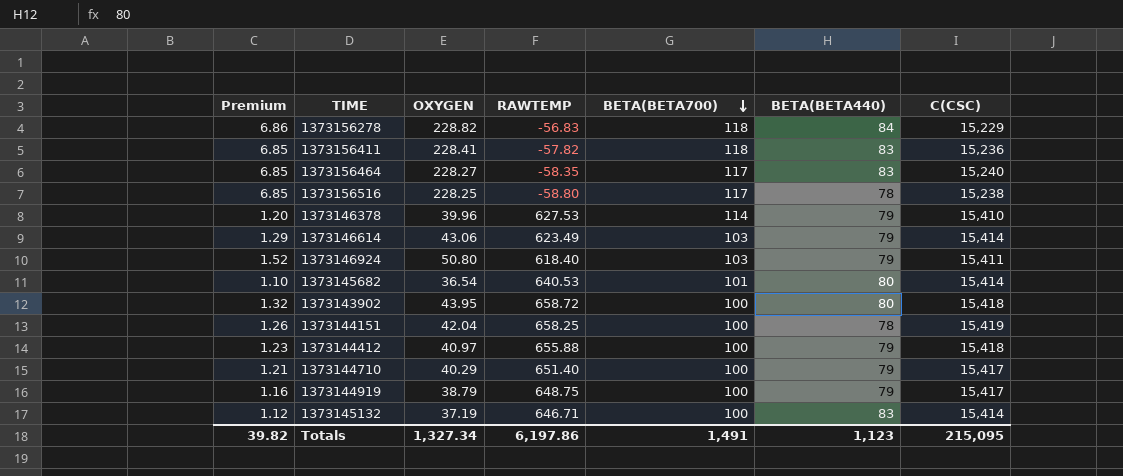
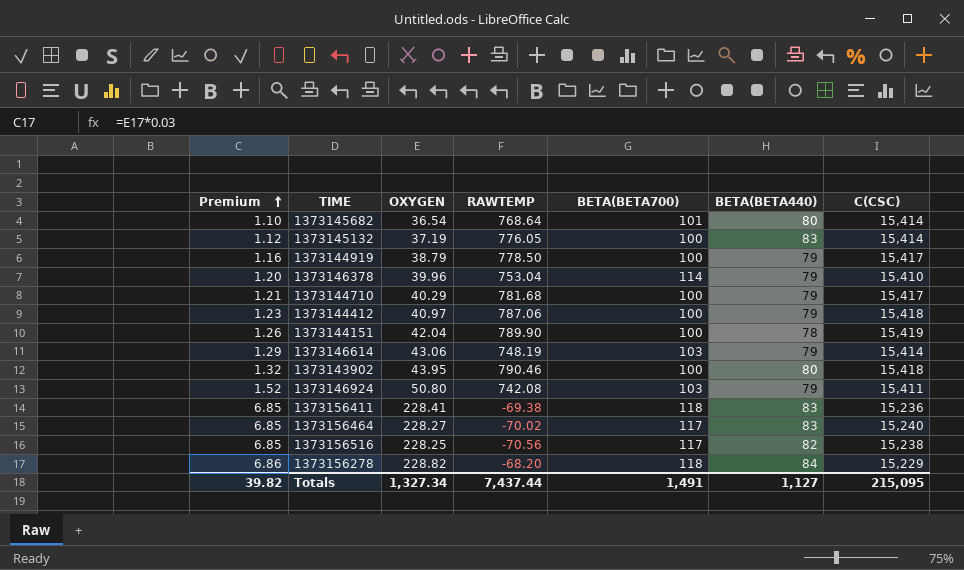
row order: BETA(BETA700) descending -> Premium ascending
1373145682 | RAWTEMP: 640.53 -> 768.64
1373145132 | RAWTEMP: 646.71 -> 776.05
1373144919 | RAWTEMP: 648.75 -> 778.50
1373146378 | RAWTEMP: 627.53 -> 753.04
1373144710 | RAWTEMP: 651.40 -> 781.68
1373144412 | RAWTEMP: 655.88 -> 787.06
1373144151 | RAWTEMP: 658.25 -> 789.90
1373146614 | RAWTEMP: 623.49 -> 748.19
1373143902 | RAWTEMP: 658.72 -> 790.46
1373146924 | RAWTEMP: 618.40 -> 742.08
1373156411 | RAWTEMP: -57.82 -> -69.38
1373156464 | RAWTEMP: -58.35 -> -70.02
1373156516 | RAWTEMP: -58.80 -> -70.56
1373156516 | BETA(BETA440): 78 -> 82
1373156278 | RAWTEMP: -56.83 -> -68.20
Totals | RAWTEMP: 6,197.86 -> 7,437.44
Totals | BETA(BETA440): 1,123 -> 1,127

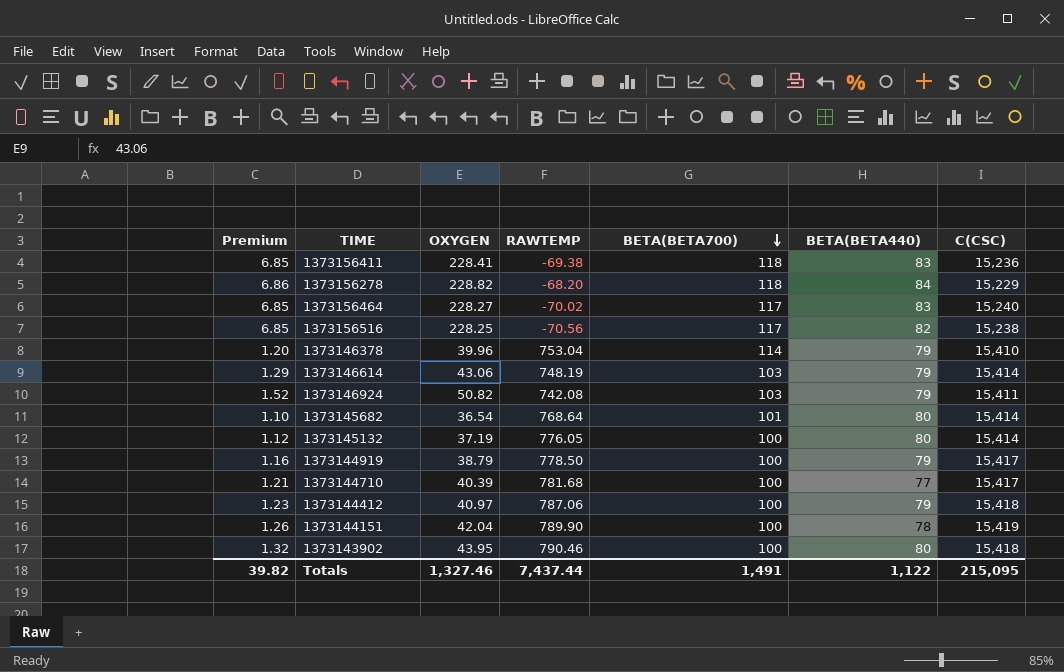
row order: Premium ascending -> BETA(BETA700) descending
1373146924 | OXYGEN: 50.80 -> 50.82
1373145132 | BETA(BETA440): 83 -> 80
1373144710 | OXYGEN: 40.29 -> 40.39
1373144710 | BETA(BETA440): 79 -> 77
Totals | OXYGEN: 1,327.34 -> 1,327.46
Totals | BETA(BETA440): 1,127 -> 1,122

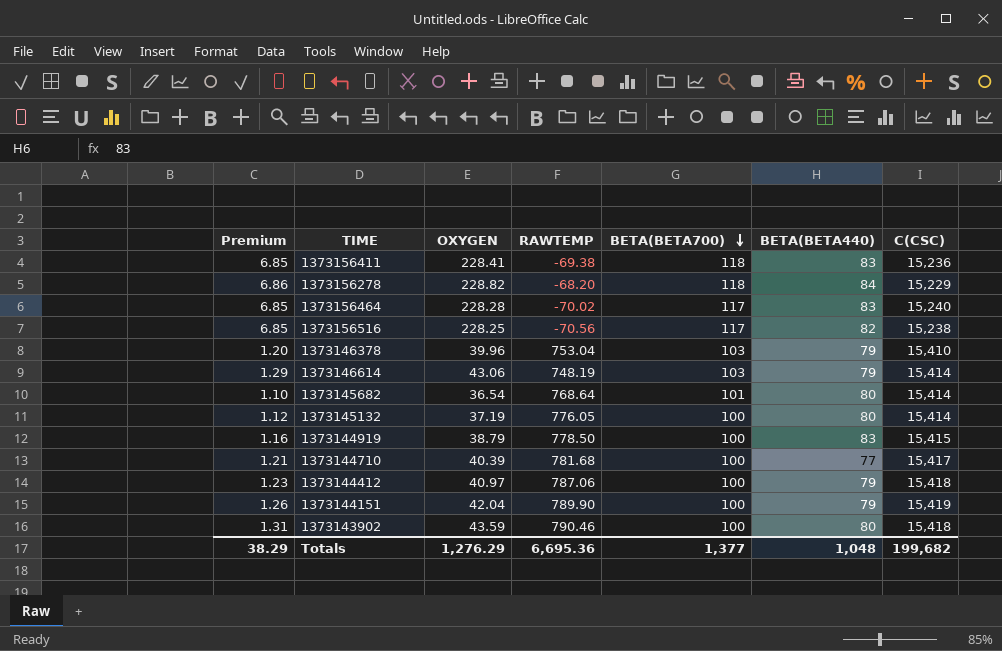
row 1373146924: 1.52 | 50.82 | 742.08 | 103 | 79 | 15,411 -> none
1373156464 | OXYGEN: 228.27 -> 228.28
1373146378 | BETA(BETA700): 114 -> 103
1373144919 | BETA(BETA440): 79 -> 83
1373144919 | C(CSC): 15,417 -> 15,415
1373144151 | BETA(BETA440): 78 -> 79
1373143902 | Premium: 1.32 -> 1.31
1373143902 | OXYGEN: 43.95 -> 43.59
Totals | Premium: 39.82 -> 38.29
Totals | OXYGEN: 1,327.46 -> 1,276.29
Totals | RAWTEMP: 7,437.44 -> 6,695.36
Totals | BETA(BETA700): 1,491 -> 1,377
Totals | BETA(BETA440): 1,122 -> 1,048
Totals | C(CSC): 215,095 -> 199,682

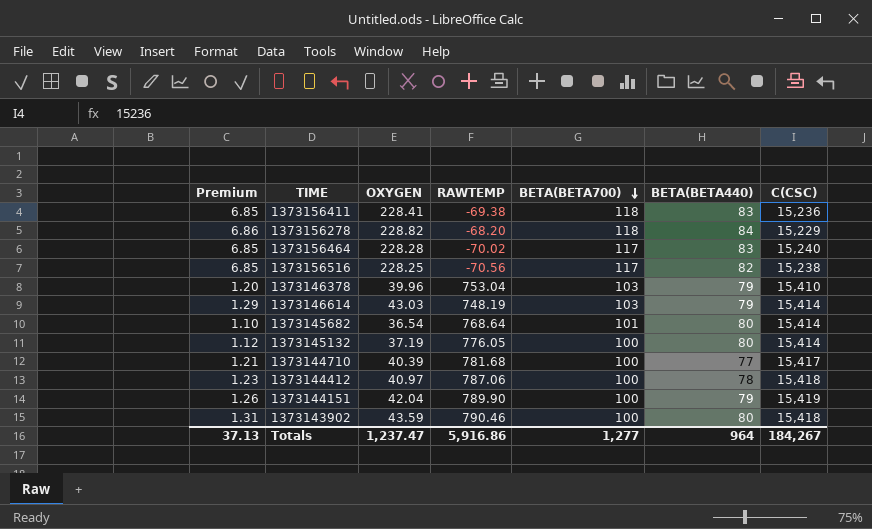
row 1373144919: 1.16 | 38.79 | 778.50 | 100 | 83 | 15,415 -> none
1373146614 | OXYGEN: 43.06 -> 43.03
1373144412 | BETA(BETA440): 79 -> 78
Totals | Premium: 38.29 -> 37.13
Totals | OXYGEN: 1,276.29 -> 1,237.47
Totals | RAWTEMP: 6,695.36 -> 5,916.86
Totals | BETA(BETA700): 1,377 -> 1,277
Totals | BETA(BETA440): 1,048 -> 964
Totals | C(CSC): 199,682 -> 184,267

